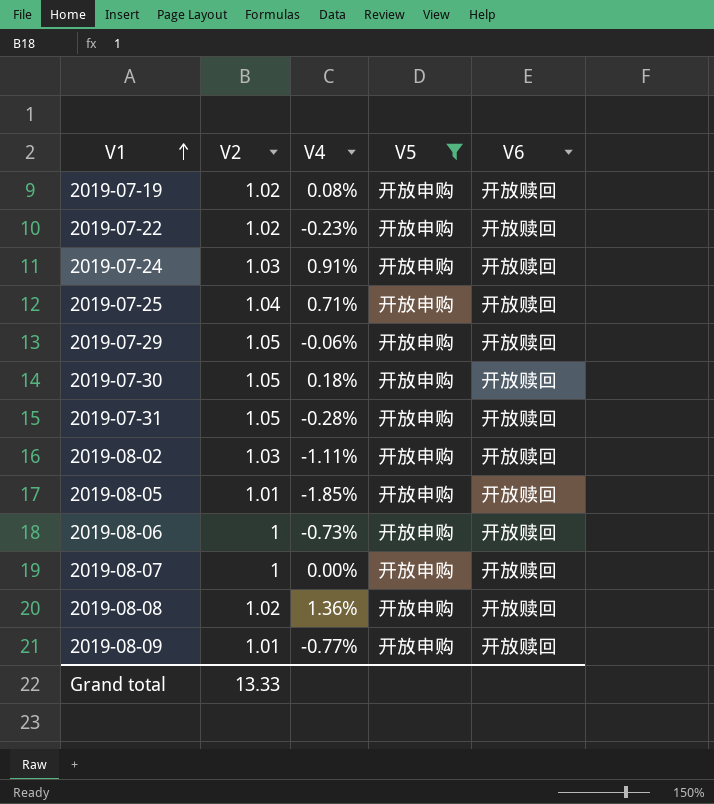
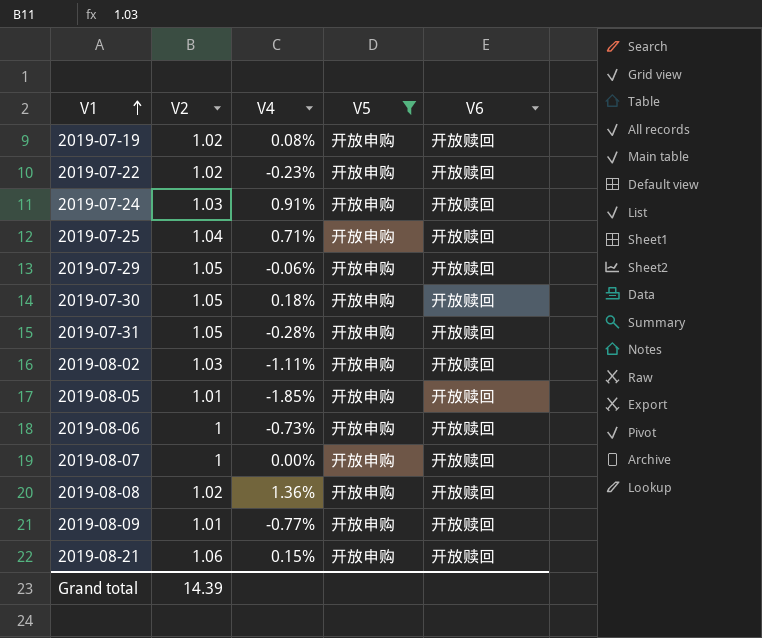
row 2019-08-21: none -> 1.06 | 0.15% | 开放申购 | 开放赎回
Grand total | V2: 13.33 -> 14.39

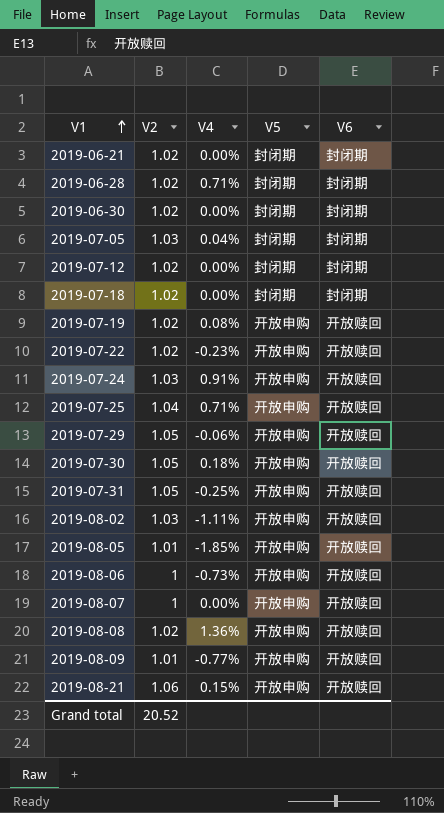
filter: V5 = 开放申购 -> none
2019-07-31 | V4: -0.28% -> -0.25%
Grand total | V2: 14.39 -> 20.52

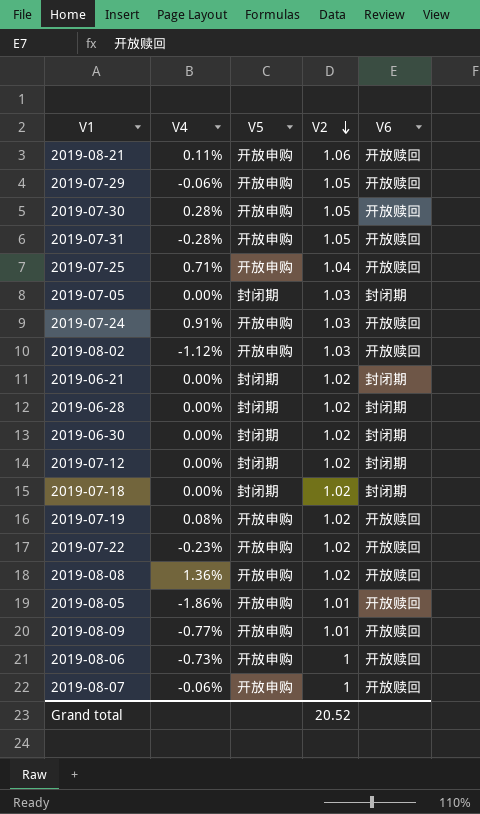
row order: V1 ascending -> V2 descending
column V2 | position: 2 -> 4
2019-08-21 | V4: 0.15% -> 0.11%
2019-07-30 | V4: 0.18% -> 0.28%
2019-07-31 | V4: -0.25% -> -0.28%
2019-07-05 | V4: 0.04% -> 0.00%
2019-08-02 | V4: -1.11% -> -1.12%
2019-06-28 | V4: 0.71% -> 0.00%
2019-08-05 | V4: -1.85% -> -1.86%
2019-08-07 | V4: 0.00% -> -0.06%

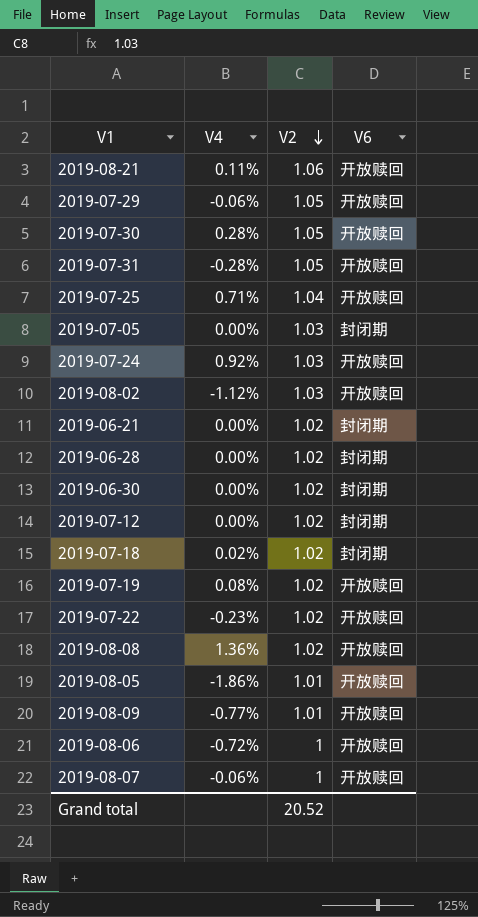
column V5 | position: 3 -> none
2019-07-24 | V4: 0.91% -> 0.92%
2019-07-18 | V4: 0.00% -> 0.02%
2019-08-06 | V4: -0.73% -> -0.72%

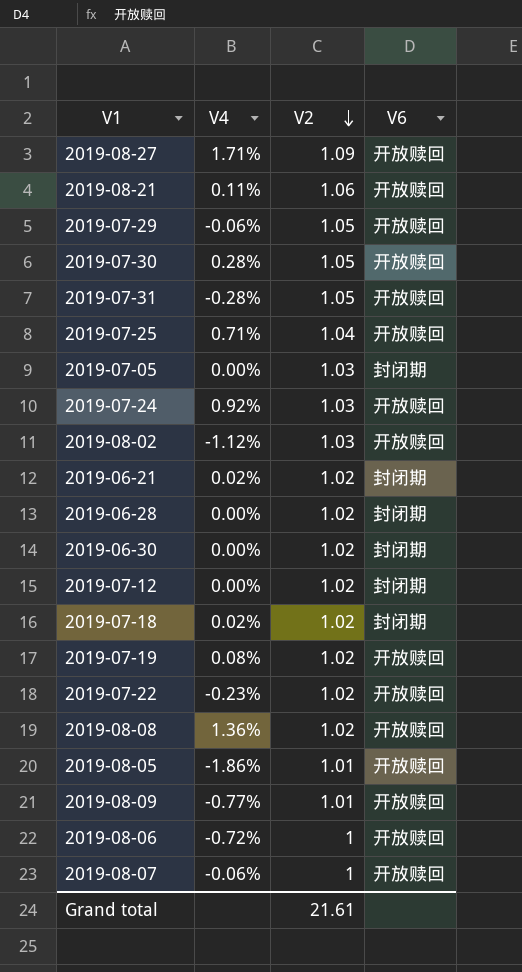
row 2019-08-27: none -> 1.71% | 1.09 | 开放赎回
2019-06-21 | V4: 0.00% -> 0.02%
Grand total | V2: 20.52 -> 21.61

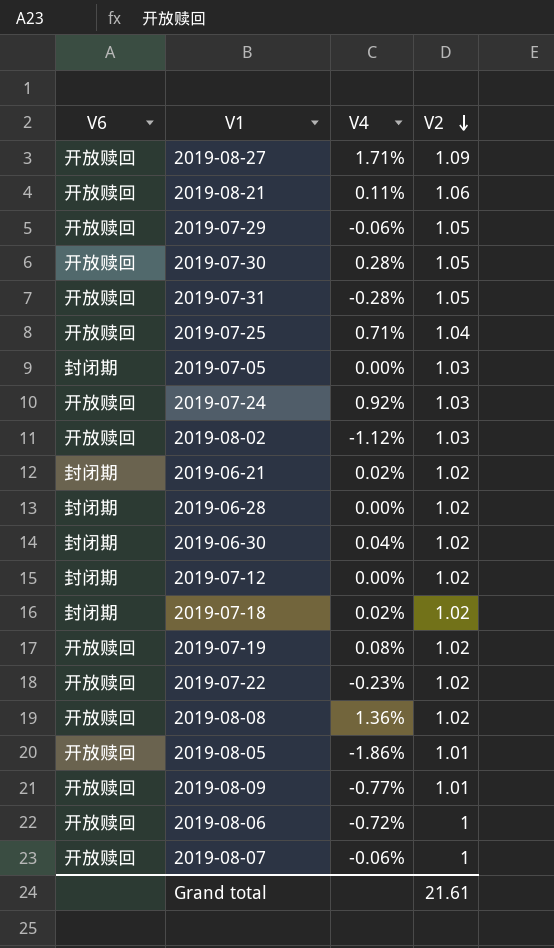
column V6 | position: 4 -> 1
2019-06-30 | V4: 0.00% -> 0.04%

